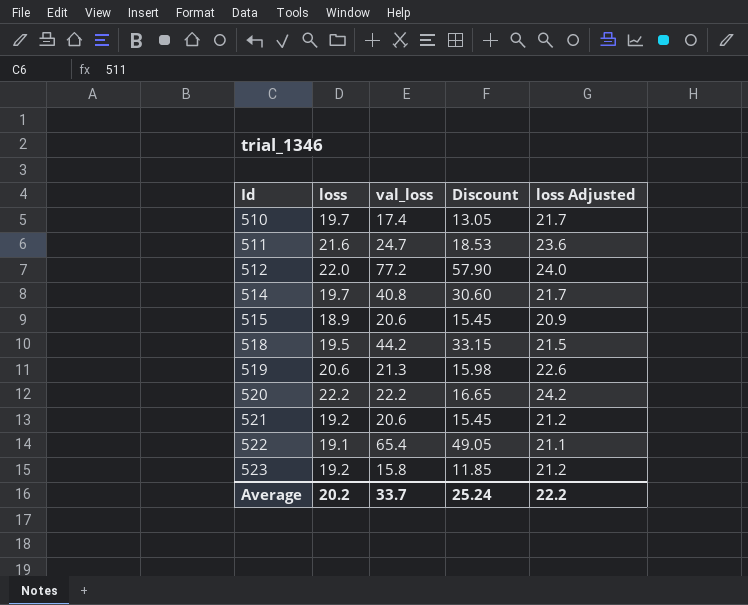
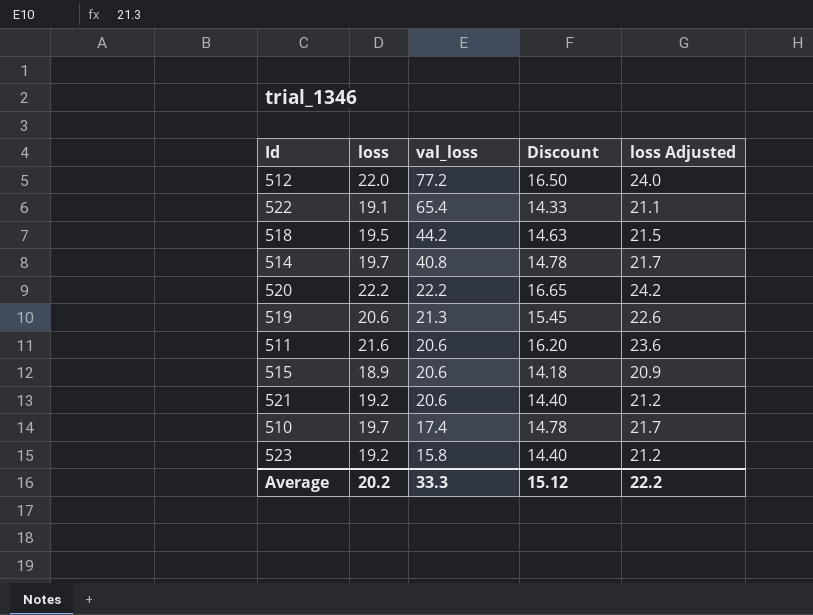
row order: Id ascending -> val_loss descending
column Discount | formula: [val_loss] * 0.75 -> [loss] * 0.75
511 | val_loss: 24.7 -> 20.6
Average | val_loss: 33.7 -> 33.3
Average | Discount: 25.24 -> 15.12

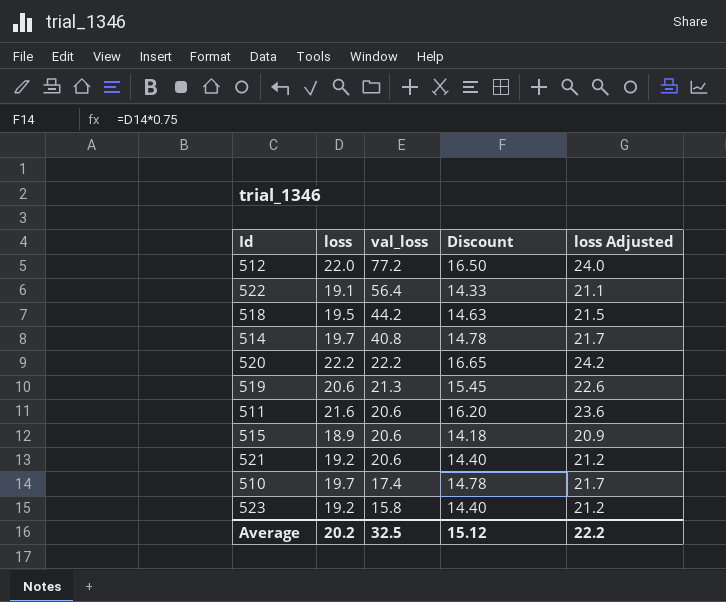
522 | val_loss: 65.4 -> 56.4
Average | val_loss: 33.3 -> 32.5

